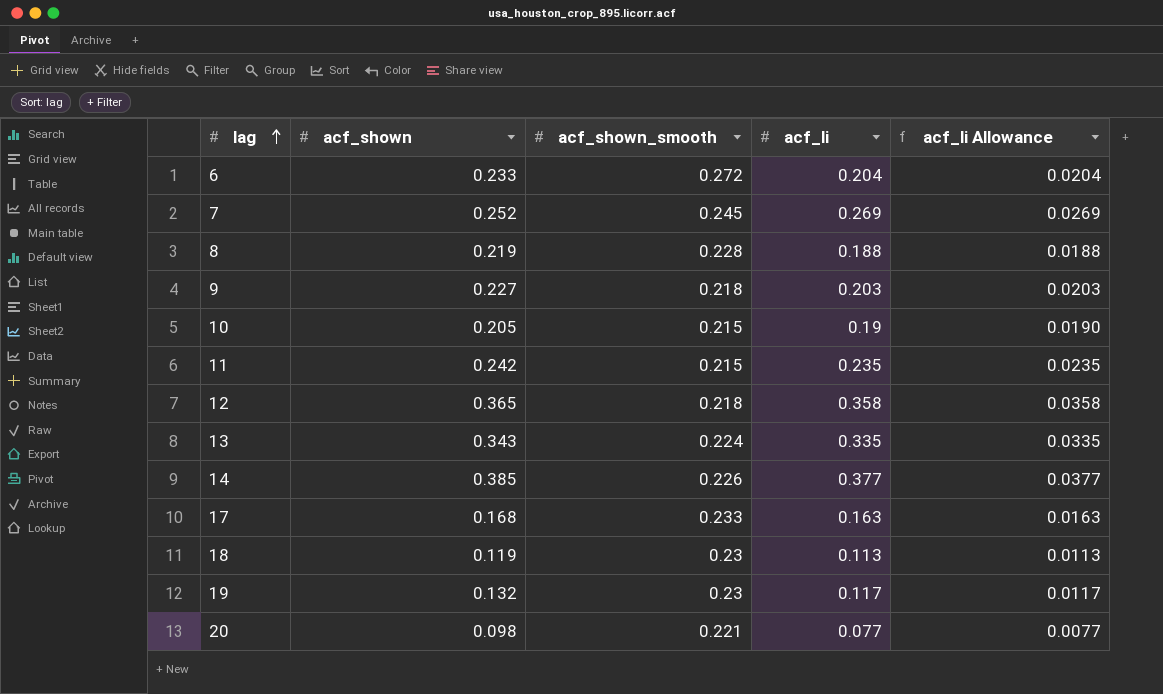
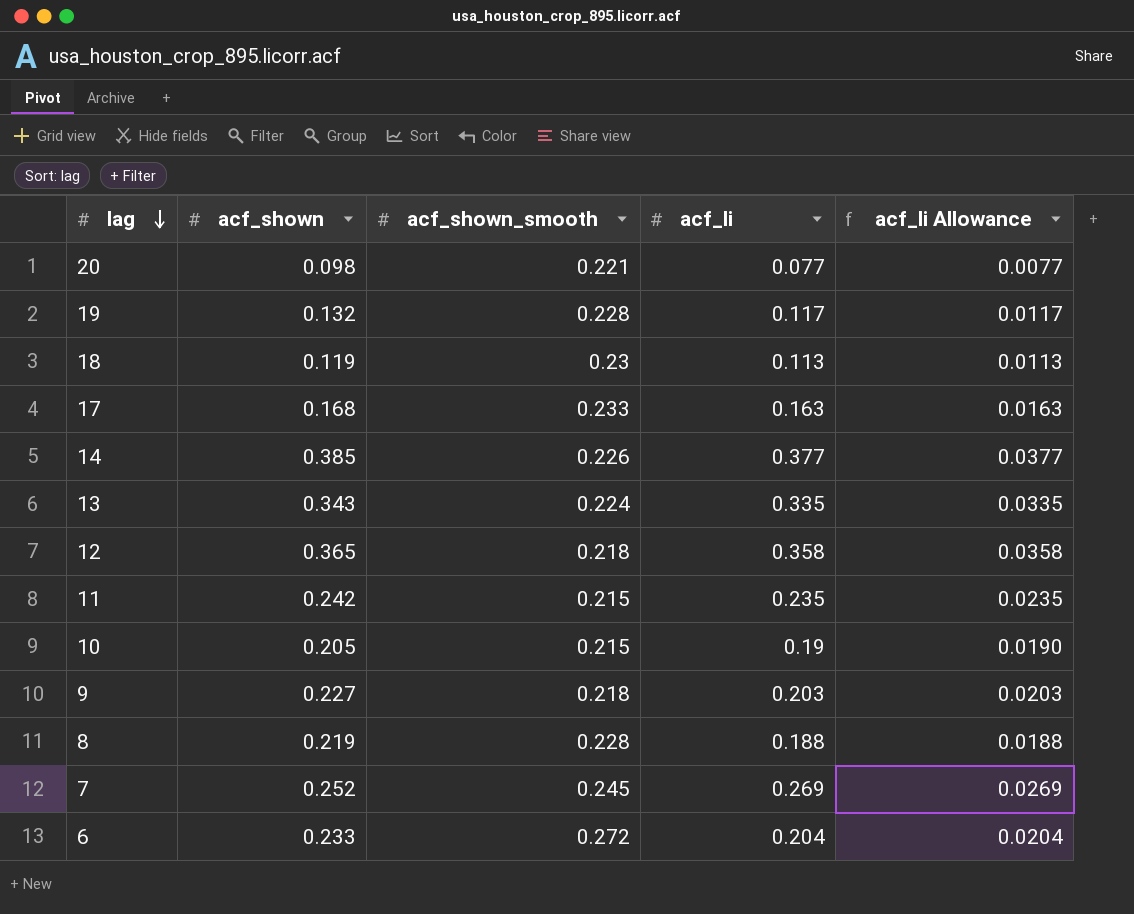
row order: lag ascending -> lag descending
19 | acf_shown_smooth: 0.23 -> 0.228

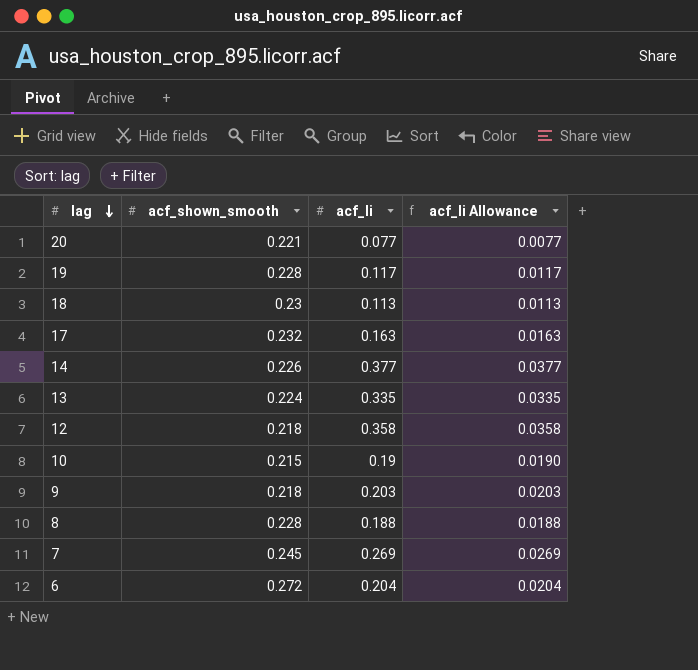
column acf_shown | position: 2 -> none
row 11: 0.242 | 0.215 | 0.235 | 0.0235 -> none
17 | acf_shown_smooth: 0.233 -> 0.232

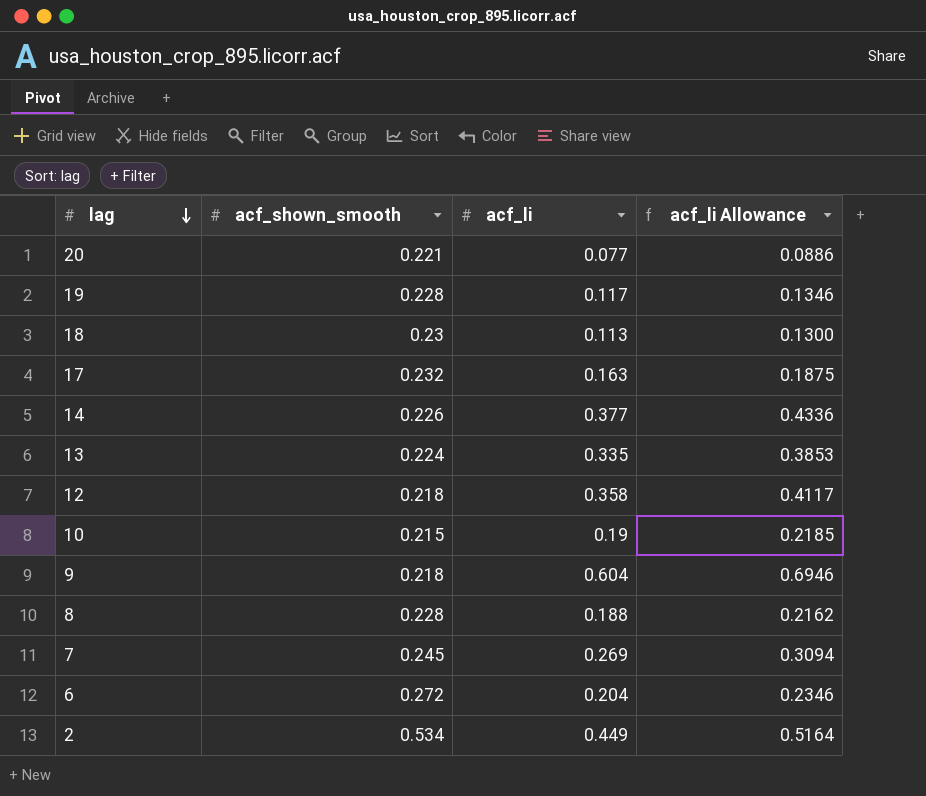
column acf_li Allowance | formula: [acf_li] * 0.1 -> [acf_li] * 1.15
9 | acf_li: 0.203 -> 0.604
row 2: none -> 0.534 | 0.449 | 0.5164

